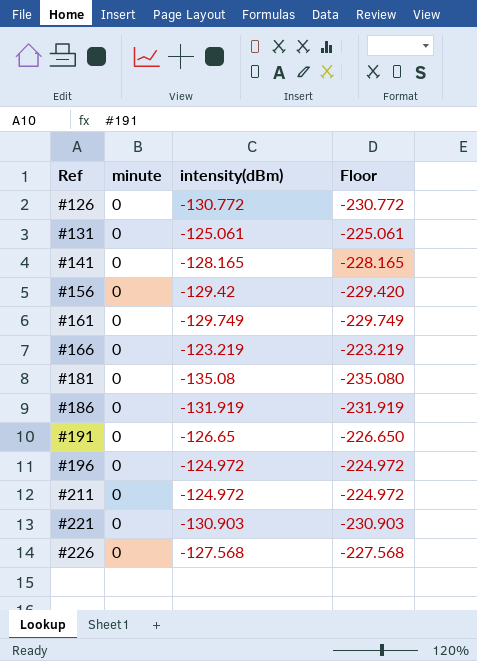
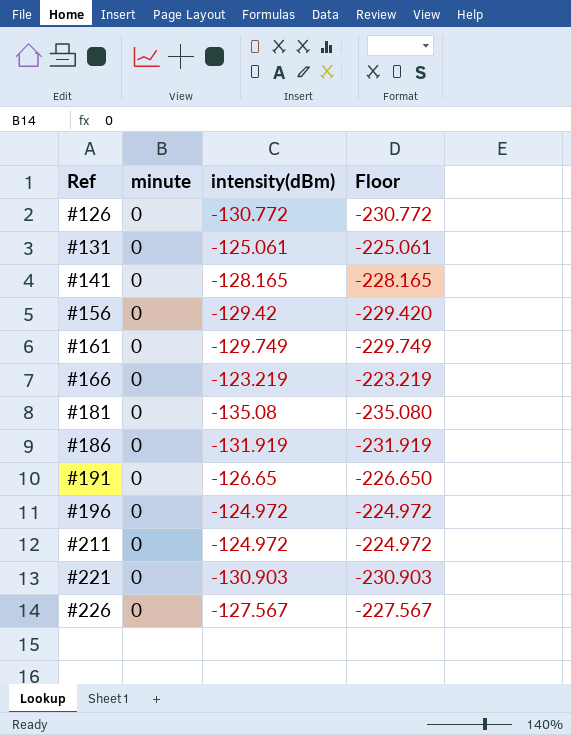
#226 | intensity(dBm): -127.568 -> -127.567
#226 | Floor: -227.568 -> -227.567

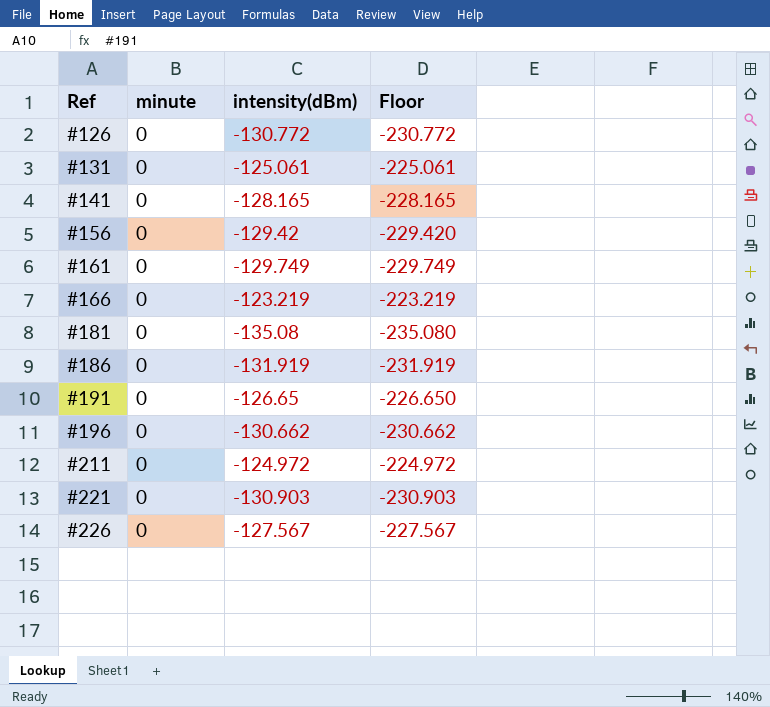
#196 | intensity(dBm): -124.972 -> -130.662
#196 | Floor: -224.972 -> -230.662

